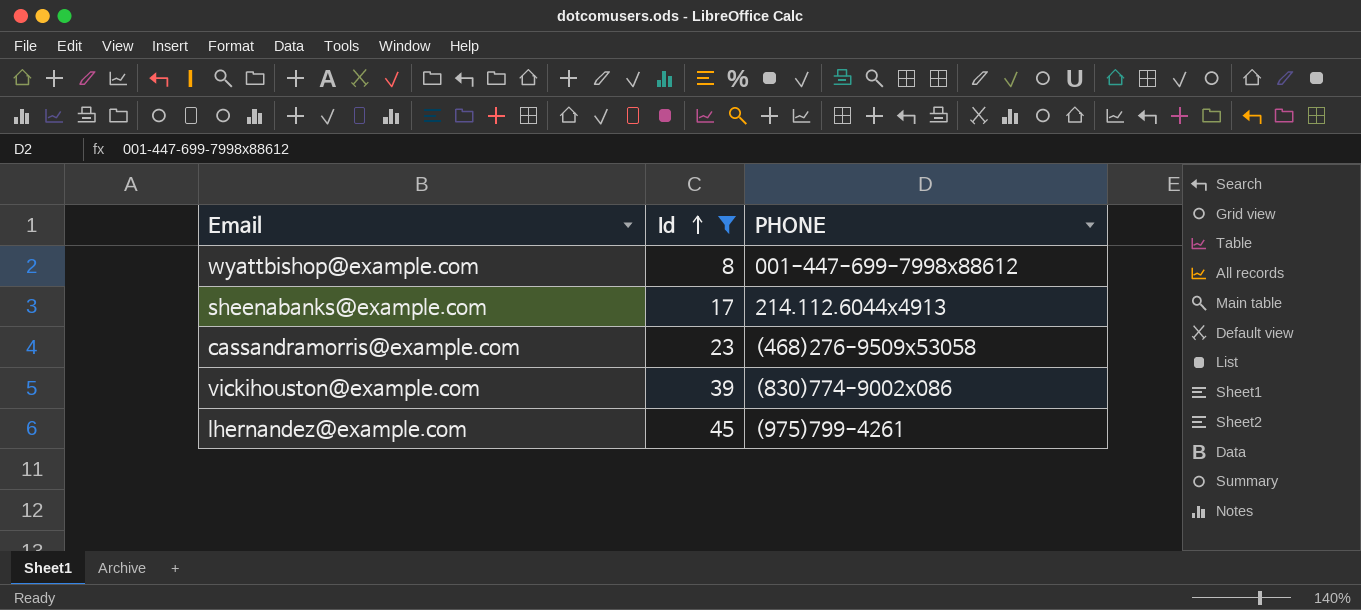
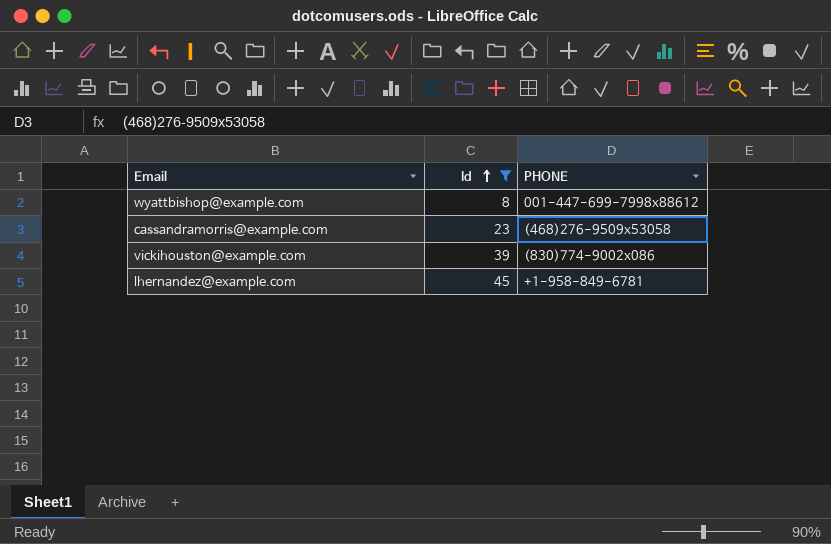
row sheenabanks@example.com: 17 | 214.112.6044x4913 -> none
lhernandez@example.com | PHONE: (975)799-4261 -> +1-958-849-6781

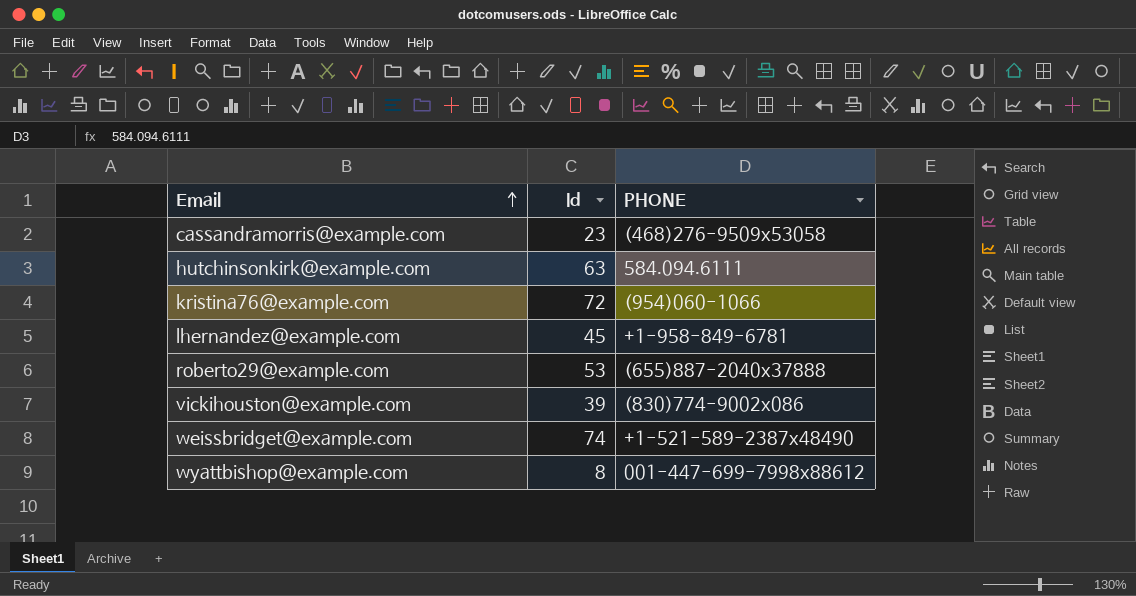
filter: Id <= 45 -> none
row order: Id ascending -> Email ascending

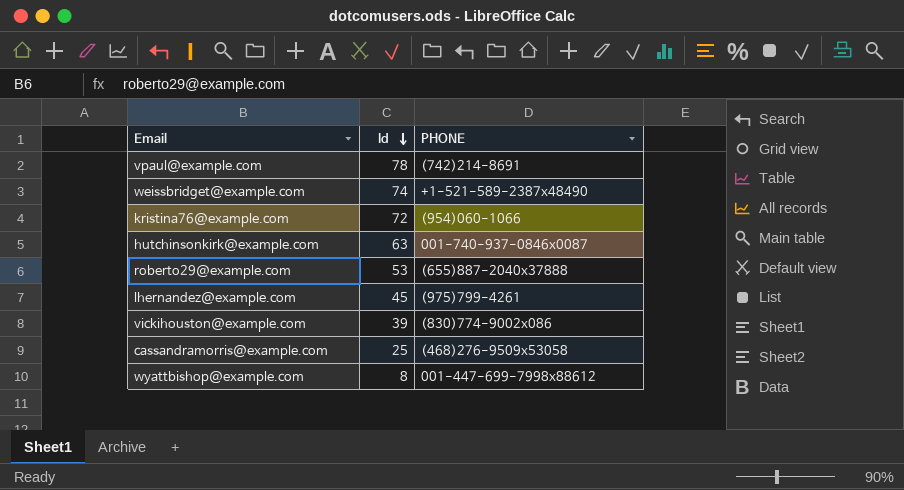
row order: Email ascending -> Id descending
row vpaul@example.com: none -> 78 | (742)214-8691
hutchinsonkirk@example.com | PHONE: 584.094.6111 -> 001-740-937-0846x0087
lhernandez@example.com | PHONE: +1-958-849-6781 -> (975)799-4261
cassandramorris@example.com | Id: 23 -> 25

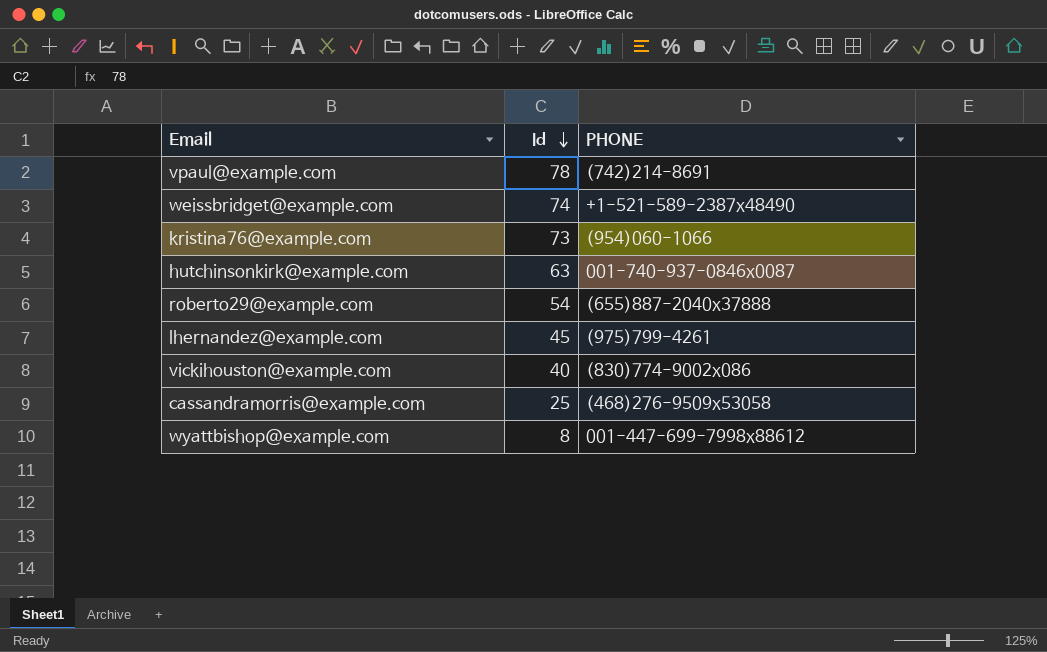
kristina76@example.com | Id: 72 -> 73
roberto29@example.com | Id: 53 -> 54
vickihouston@example.com | Id: 39 -> 40

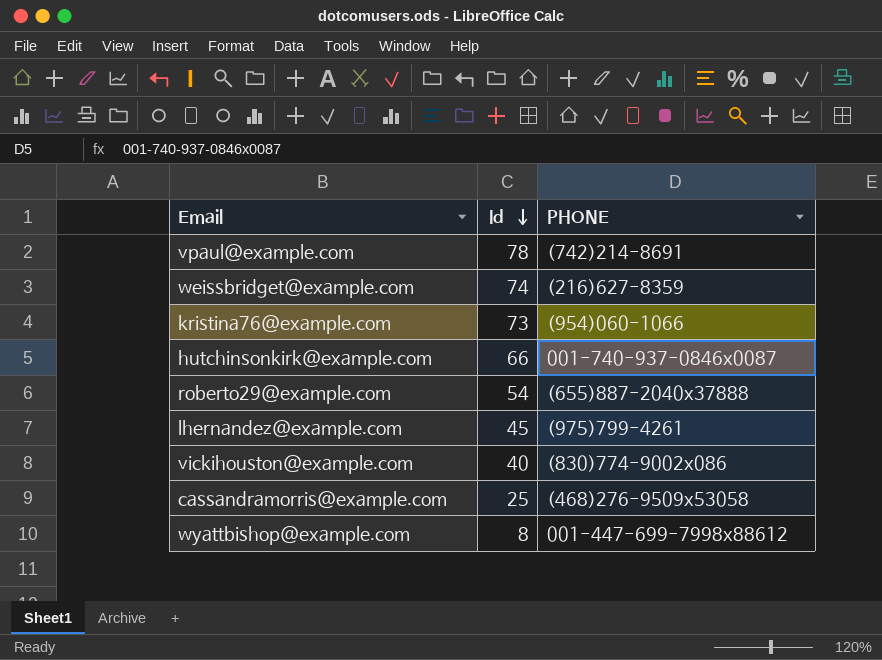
weissbridget@example.com | PHONE: +1-521-589-2387x48490 -> (216)627-8359
hutchinsonkirk@example.com | Id: 63 -> 66

